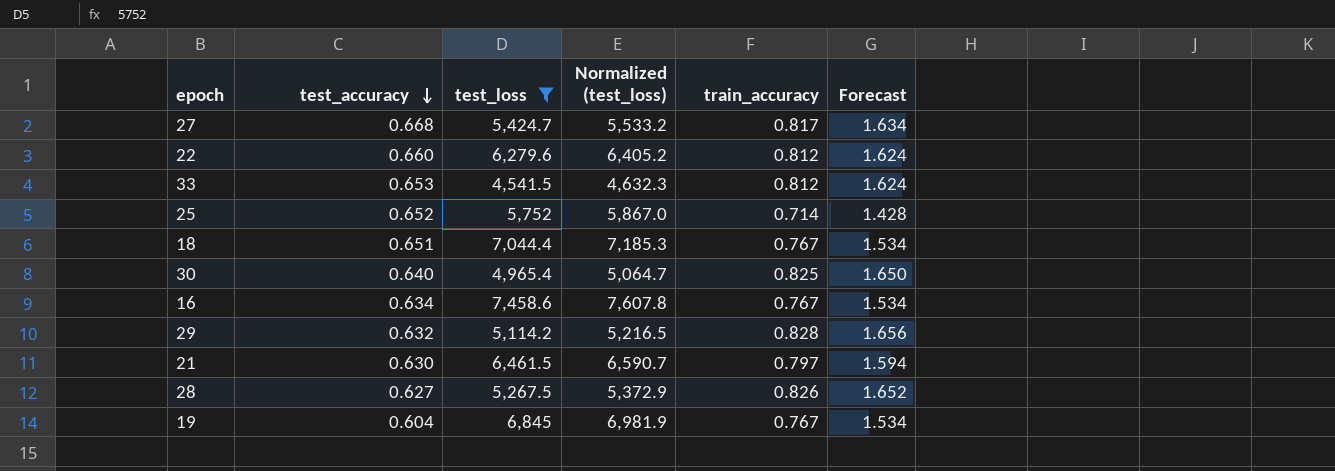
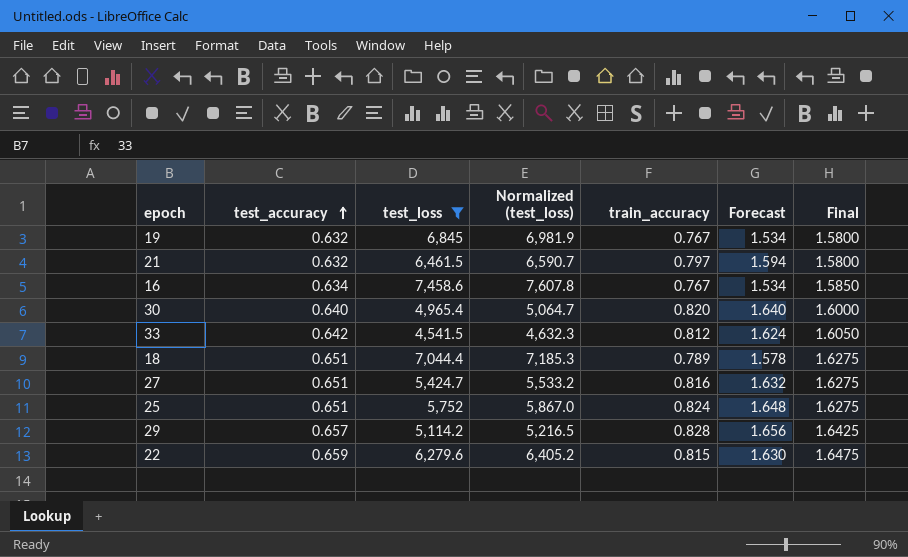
row order: test_accuracy descending -> test_accuracy ascending
column Final | formula: none -> [test_accuracy] * 2.5
row 28: 0.627 | 5,267.5 | 5,372.9 | 0.826 | 1.652 -> none
19 | test_accuracy: 0.604 -> 0.632
21 | test_accuracy: 0.630 -> 0.632
30 | train_accuracy: 0.825 -> 0.820
30 | Forecast: 1.650 -> 1.640
33 | test_accuracy: 0.653 -> 0.642
18 | train_accuracy: 0.767 -> 0.789
18 | Forecast: 1.534 -> 1.578
27 | test_accuracy: 0.668 -> 0.651
27 | train_accuracy: 0.817 -> 0.816
27 | Forecast: 1.634 -> 1.632
25 | test_accuracy: 0.652 -> 0.651
25 | train_accuracy: 0.714 -> 0.824
25 | Forecast: 1.428 -> 1.648
29 | test_accuracy: 0.632 -> 0.657
22 | test_accuracy: 0.660 -> 0.659
22 | train_accuracy: 0.812 -> 0.815
22 | Forecast: 1.624 -> 1.630

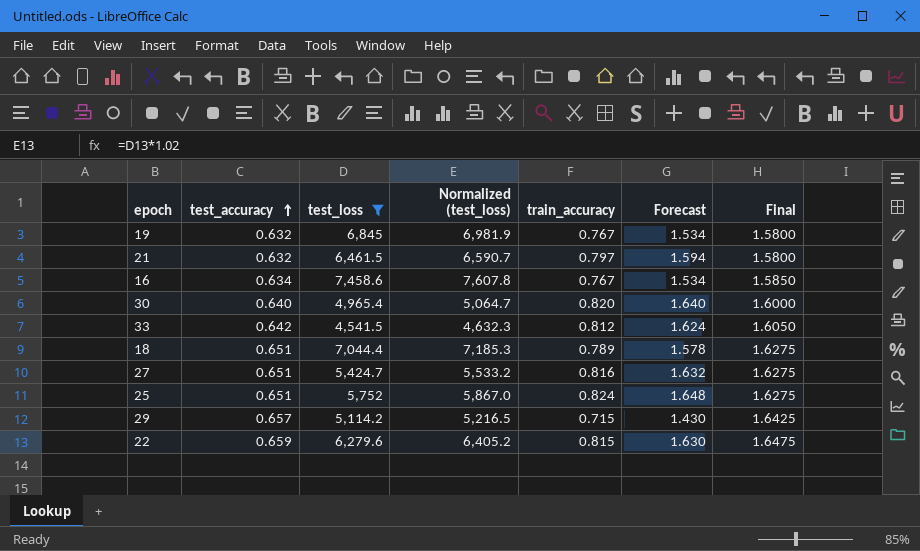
29 | train_accuracy: 0.828 -> 0.715
29 | Forecast: 1.656 -> 1.430

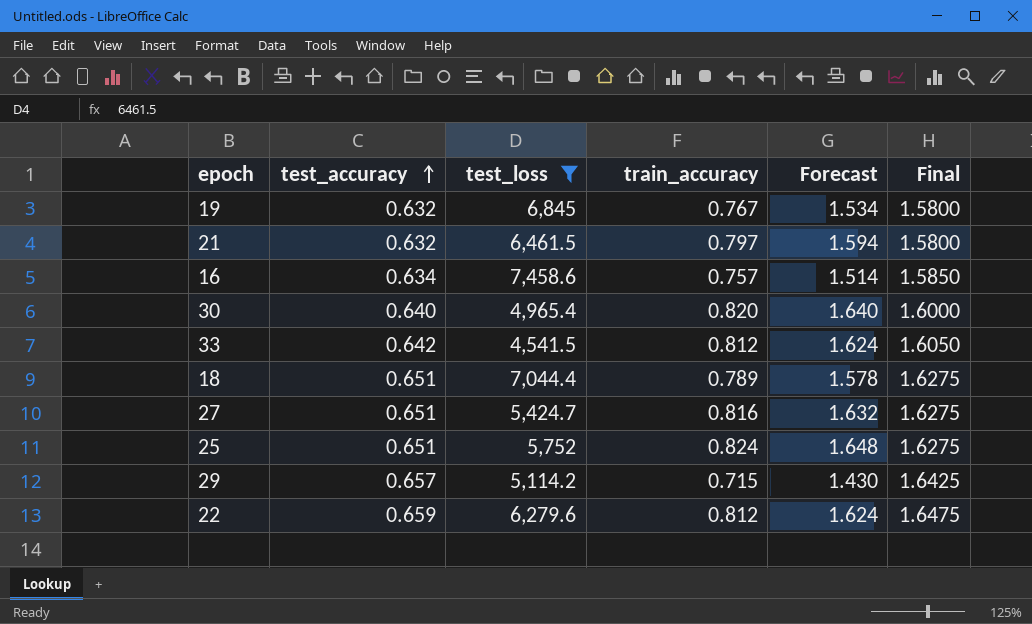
column Normalized (test_loss) | formula: [test_loss] * 1.02 -> none
16 | train_accuracy: 0.767 -> 0.757
16 | Forecast: 1.534 -> 1.514
22 | train_accuracy: 0.815 -> 0.812
22 | Forecast: 1.630 -> 1.624

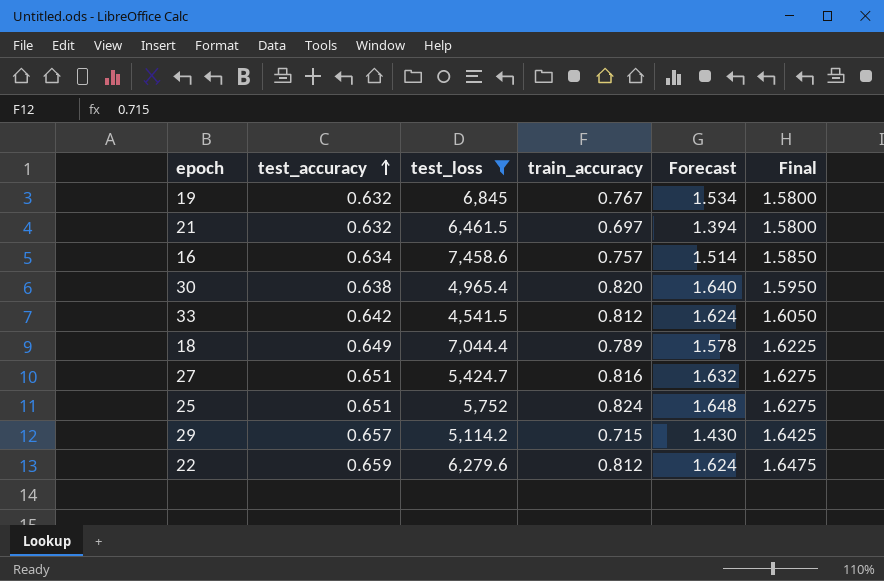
21 | train_accuracy: 0.797 -> 0.697
21 | Forecast: 1.594 -> 1.394
30 | test_accuracy: 0.640 -> 0.638
30 | Final: 1.6000 -> 1.5950
18 | test_accuracy: 0.651 -> 0.649
18 | Final: 1.6275 -> 1.6225

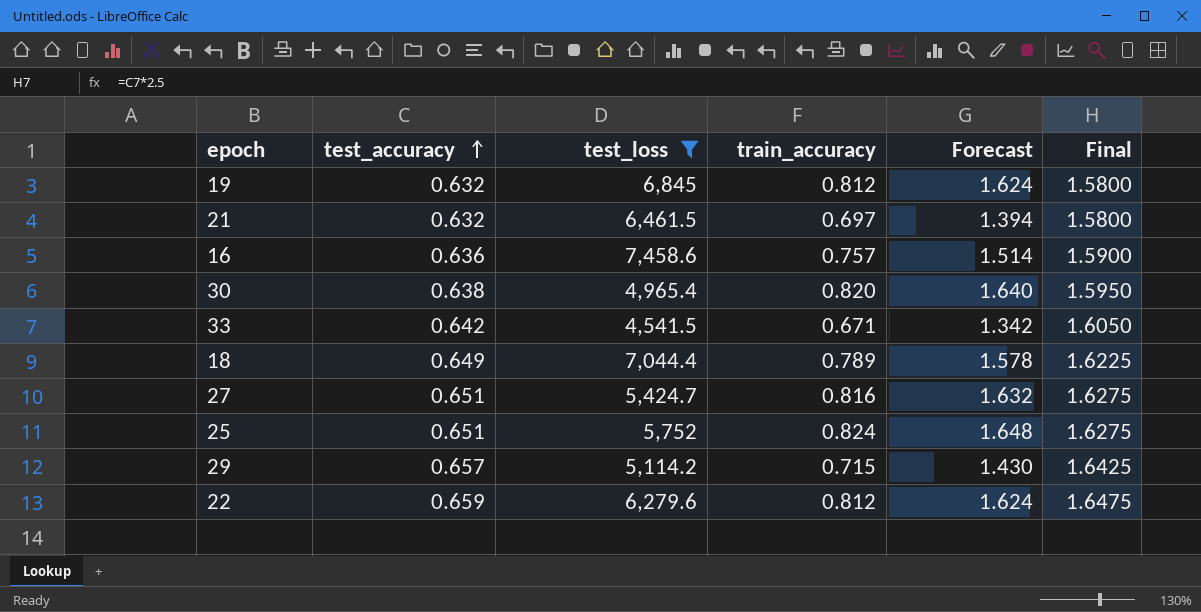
19 | train_accuracy: 0.767 -> 0.812
19 | Forecast: 1.534 -> 1.624
16 | test_accuracy: 0.634 -> 0.636
16 | Final: 1.5850 -> 1.5900
33 | train_accuracy: 0.812 -> 0.671
33 | Forecast: 1.624 -> 1.342

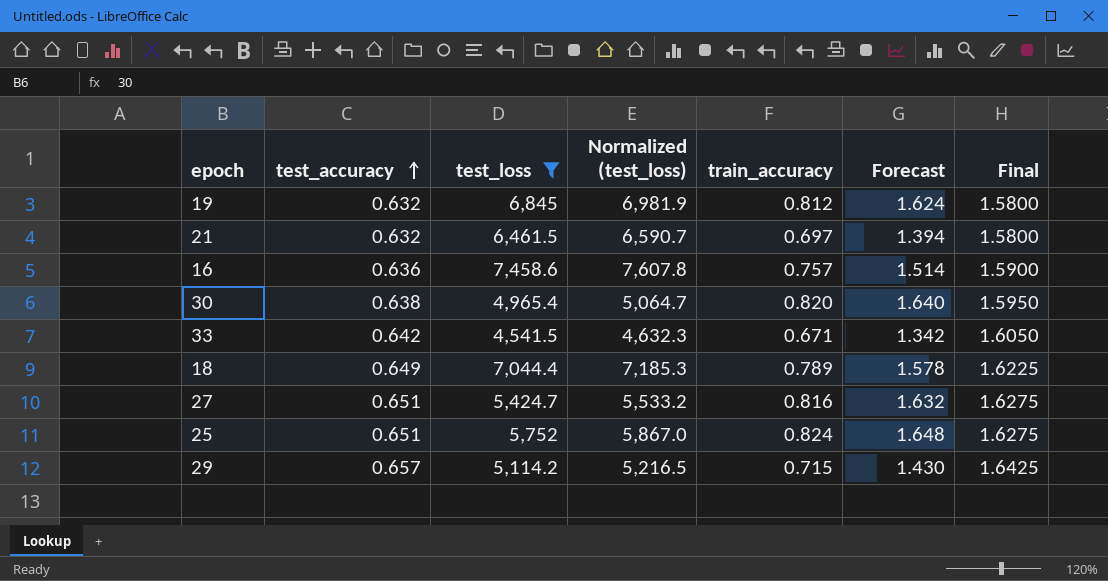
column Normalized (test_loss) | formula: none -> [test_loss] * 1.02
row 22: 0.659 | 6,279.6 | 0.812 | 1.624 | 1.6475 -> none

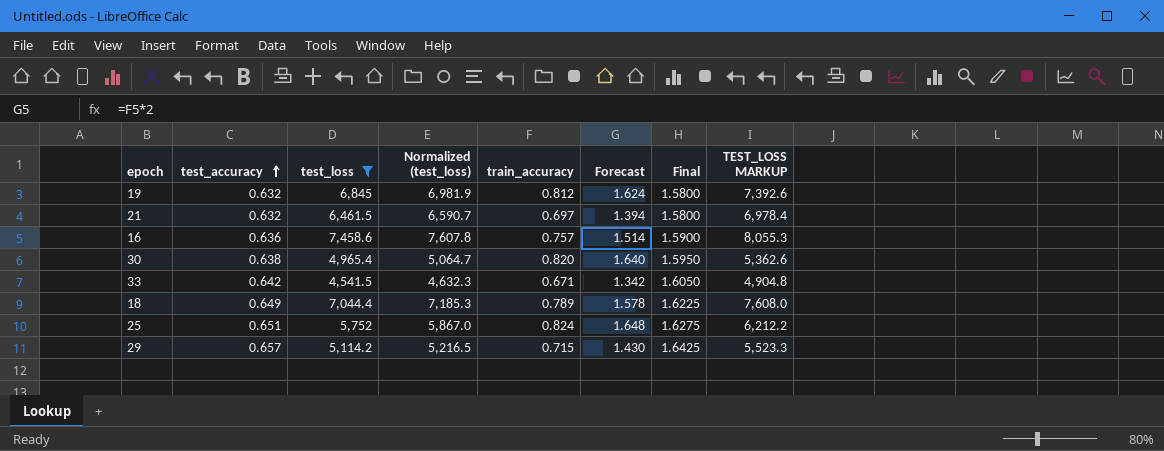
column TEST_LOSS MARKUP | formula: none -> [test_loss] * 1.08
row 27: 0.651 | 5,424.7 | 5,533.2 | 0.816 | 1.632 | 1.6275 -> none

